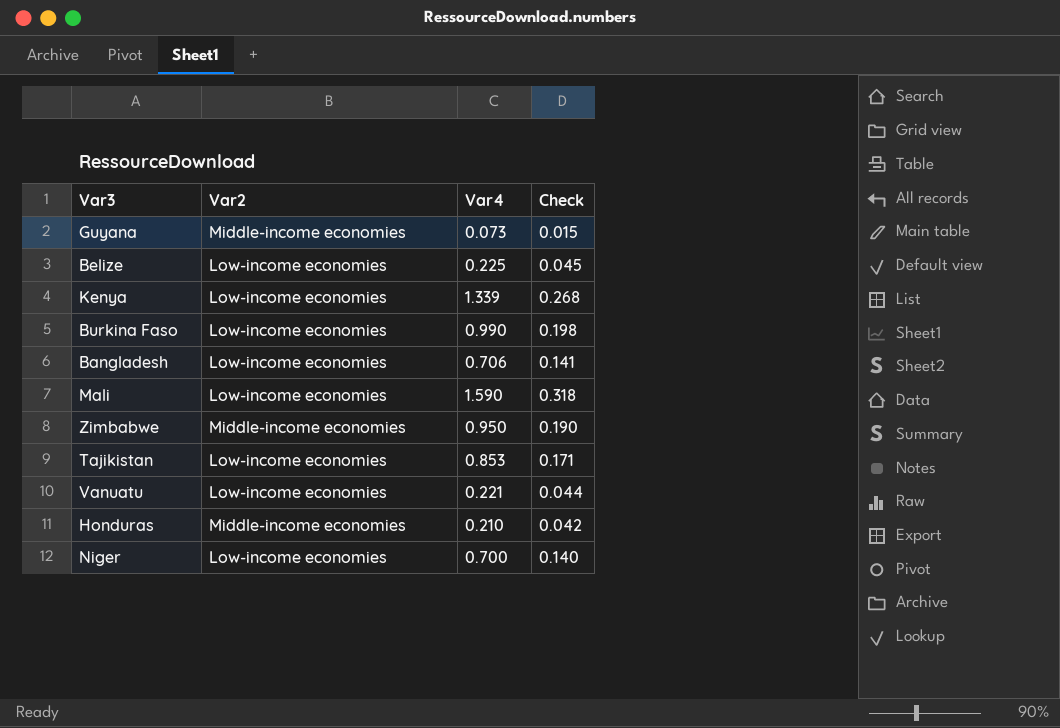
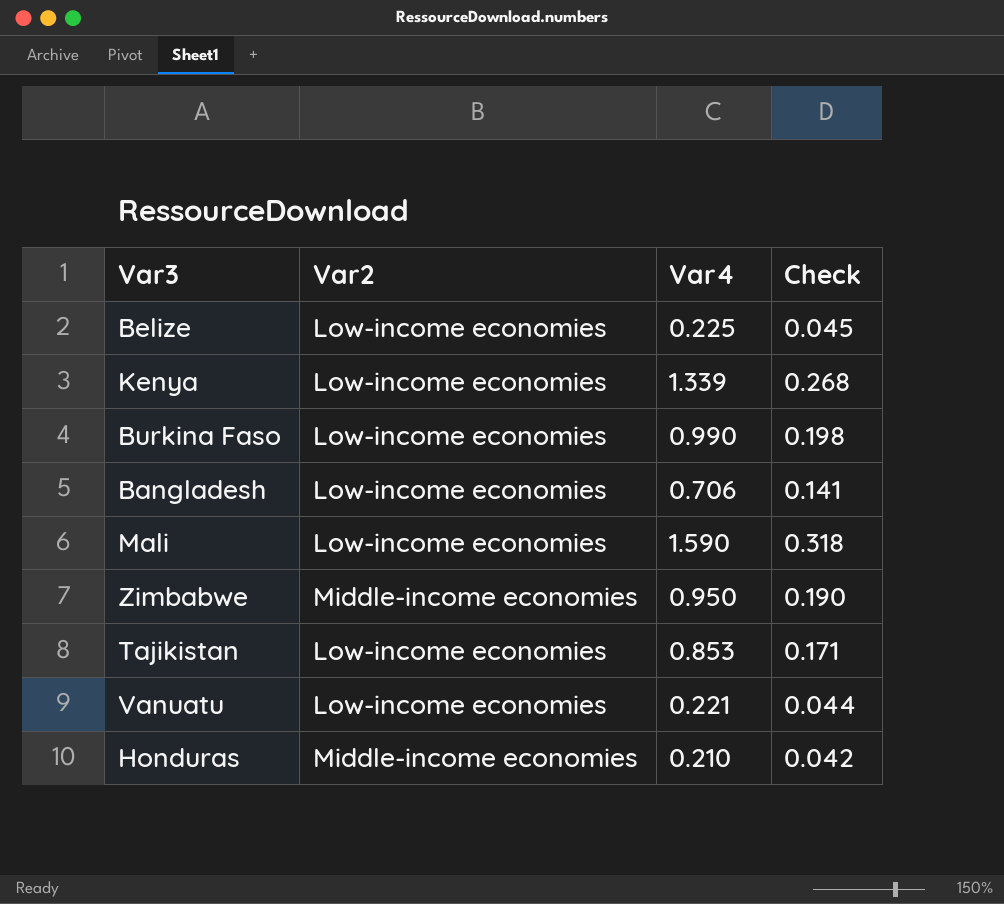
row Guyana: Middle-income economies | 0.073 | 0.015 -> none
row Niger: Low-income economies | 0.700 | 0.140 -> none

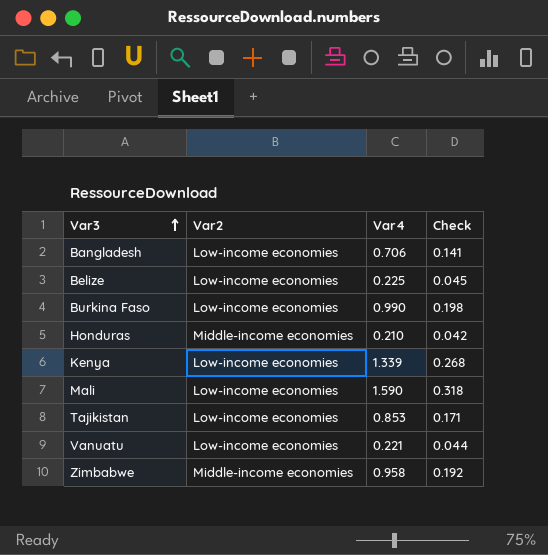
row order: none -> Var3 ascending
Zimbabwe | Var4: 0.950 -> 0.958
Zimbabwe | Check: 0.190 -> 0.192

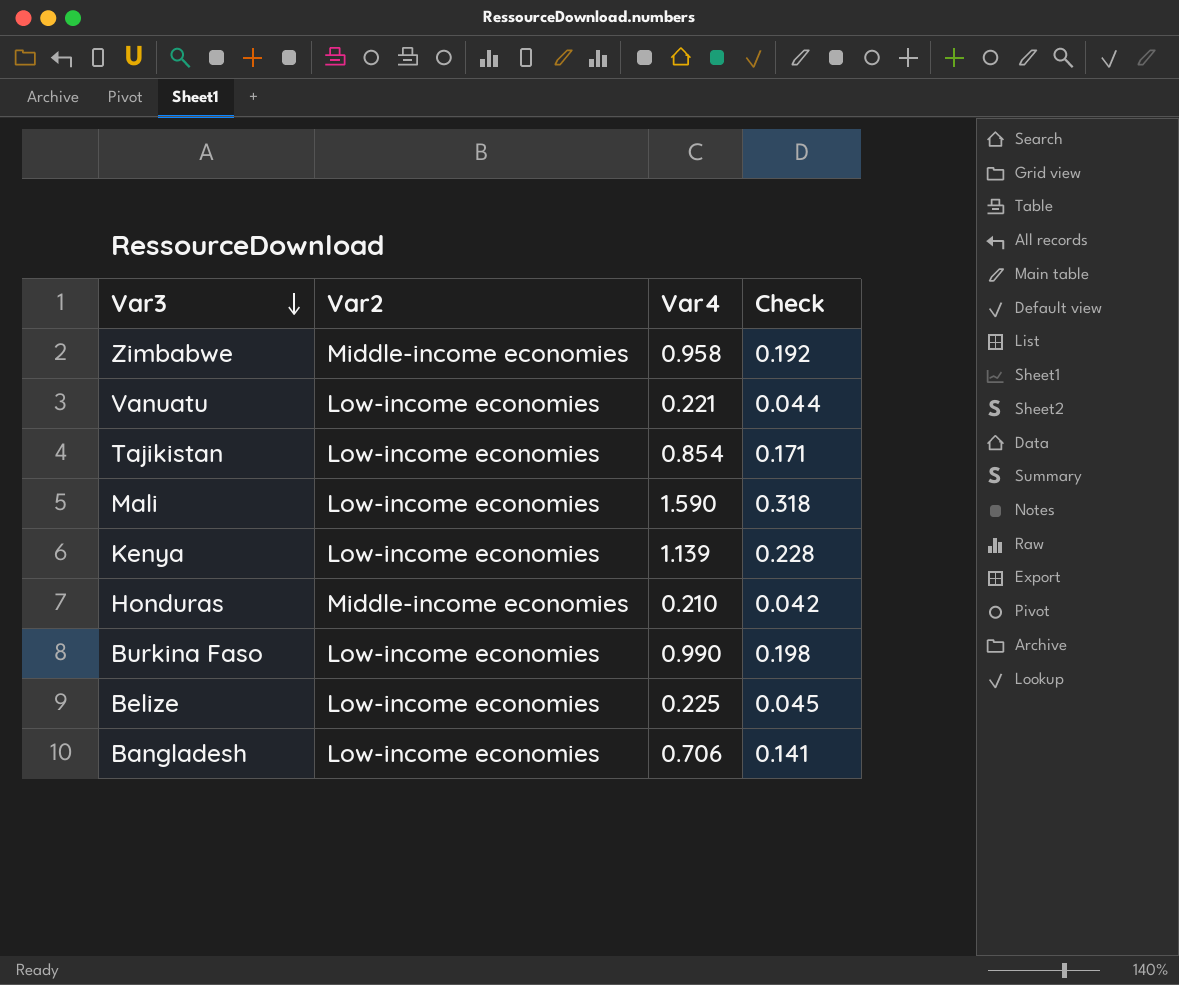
row order: Var3 ascending -> Var3 descending
Tajikistan | Var4: 0.853 -> 0.854
Kenya | Var4: 1.339 -> 1.139
Kenya | Check: 0.268 -> 0.228

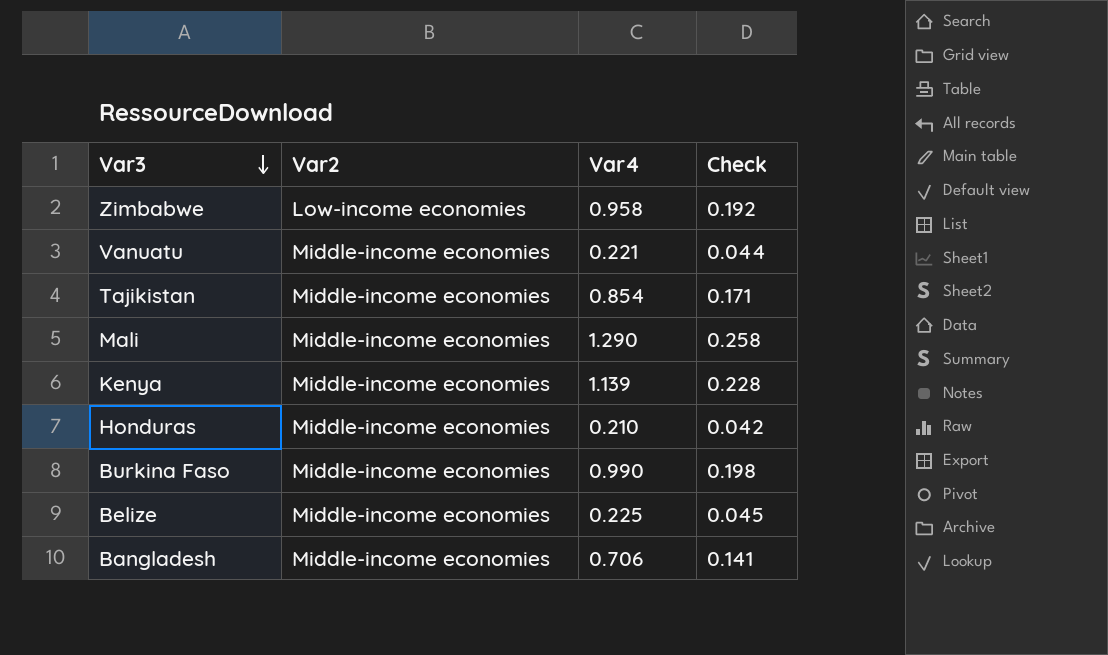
Zimbabwe | Var2: Middle-income economies -> Low-income economies
Vanuatu | Var2: Low-income economies -> Middle-income economies
Tajikistan | Var2: Low-income economies -> Middle-income economies
Mali | Var2: Low-income economies -> Middle-income economies
Mali | Var4: 1.590 -> 1.290
Mali | Check: 0.318 -> 0.258
Kenya | Var2: Low-income economies -> Middle-income economies
Burkina Faso | Var2: Low-income economies -> Middle-income economies
Belize | Var2: Low-income economies -> Middle-income economies
Bangladesh | Var2: Low-income economies -> Middle-income economies

